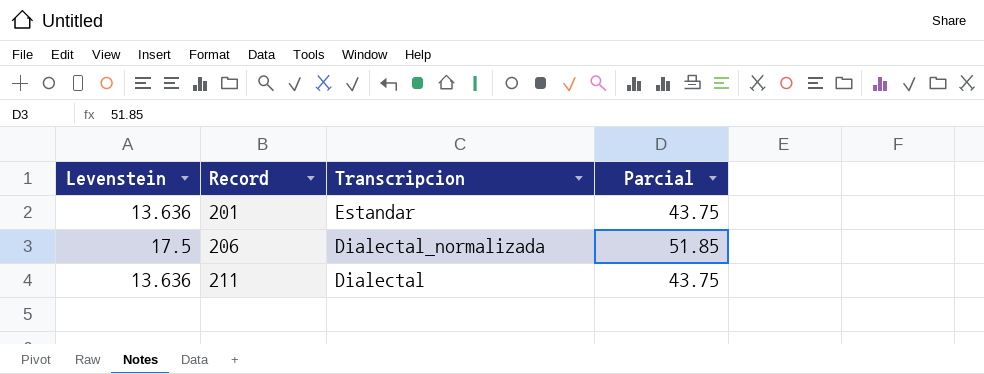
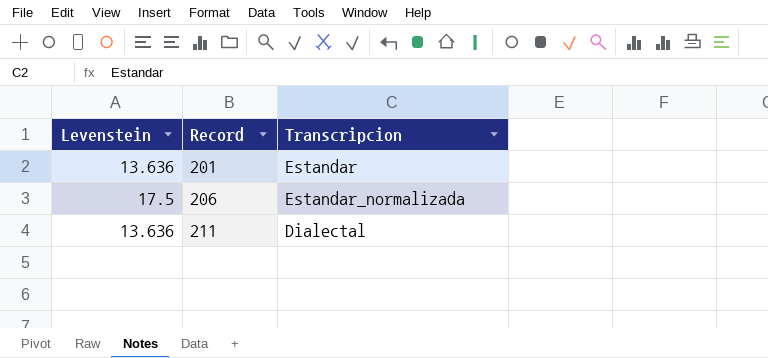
column Parcial | position: 4 -> none
206 | Transcripcion: Dialectal_normalizada -> Estandar_normalizada

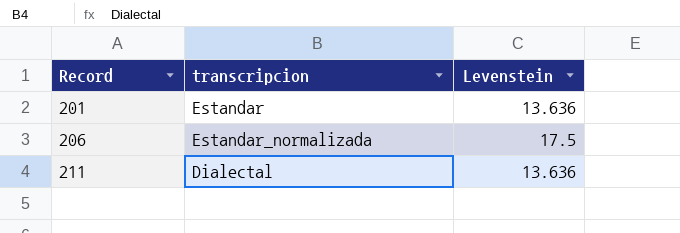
column name: Transcripcion -> transcripcion
column Levenstein | position: 1 -> 3

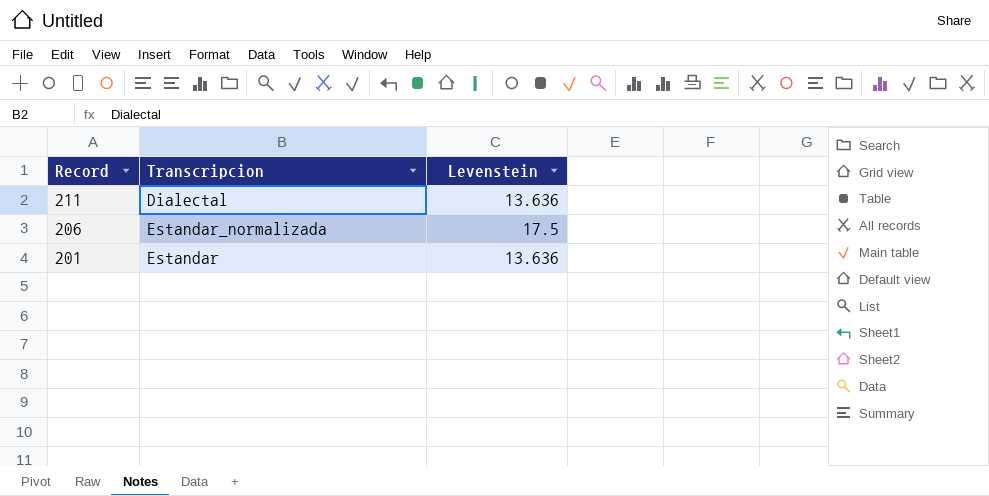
row order: Record ascending -> Record descending
column name: transcripcion -> Transcripcion

